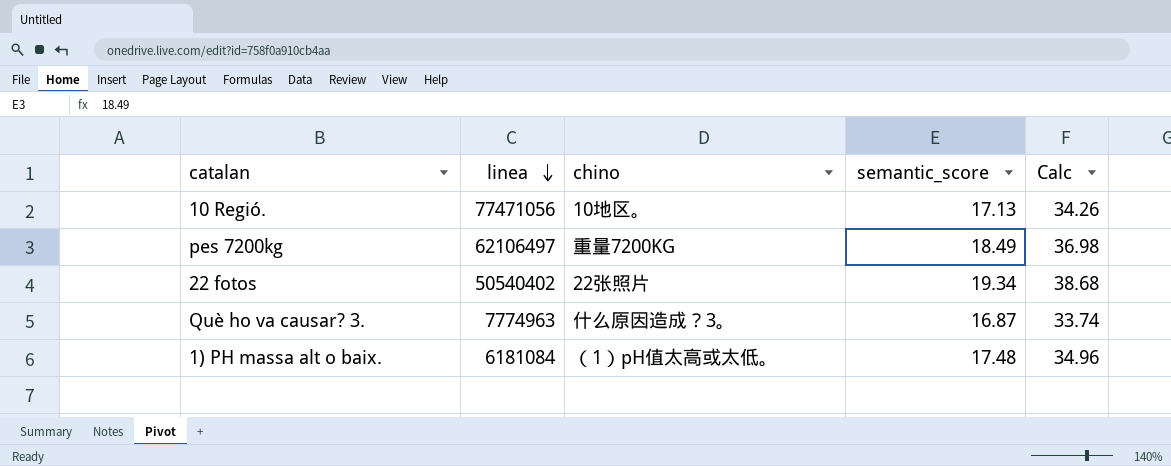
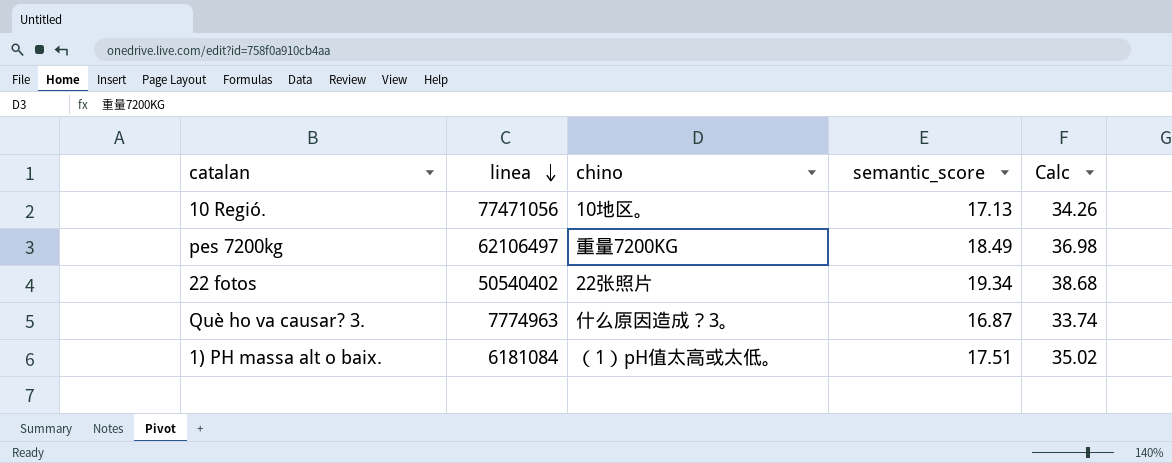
1) PH massa alt o baix. | semantic_score: 17.48 -> 17.51
1) PH massa alt o baix. | Calc: 34.96 -> 35.02

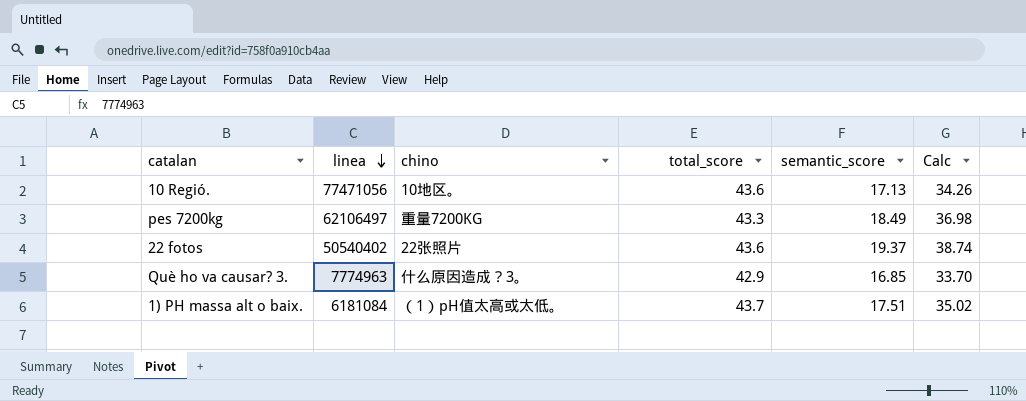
column total_score | position: none -> 4
22 fotos | semantic_score: 19.34 -> 19.37
22 fotos | Calc: 38.68 -> 38.74
Què ho va causar? 3. | semantic_score: 16.87 -> 16.85
Què ho va causar? 3. | Calc: 33.74 -> 33.70

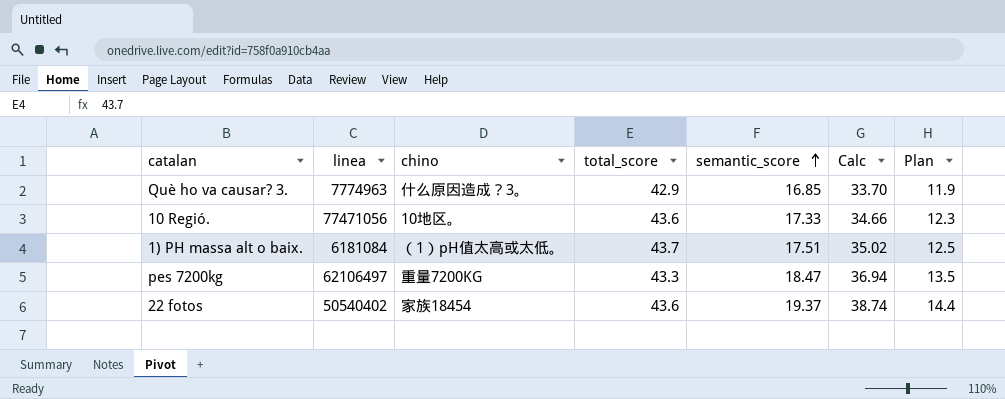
row order: linea descending -> semantic_score ascending
column Plan | formula: none -> [semantic_score] - 5
10 Regió. | semantic_score: 17.13 -> 17.33
10 Regió. | Calc: 34.26 -> 34.66
pes 7200kg | semantic_score: 18.49 -> 18.47
pes 7200kg | Calc: 36.98 -> 36.94
22 fotos | chino: 22张照片 -> 家族18454

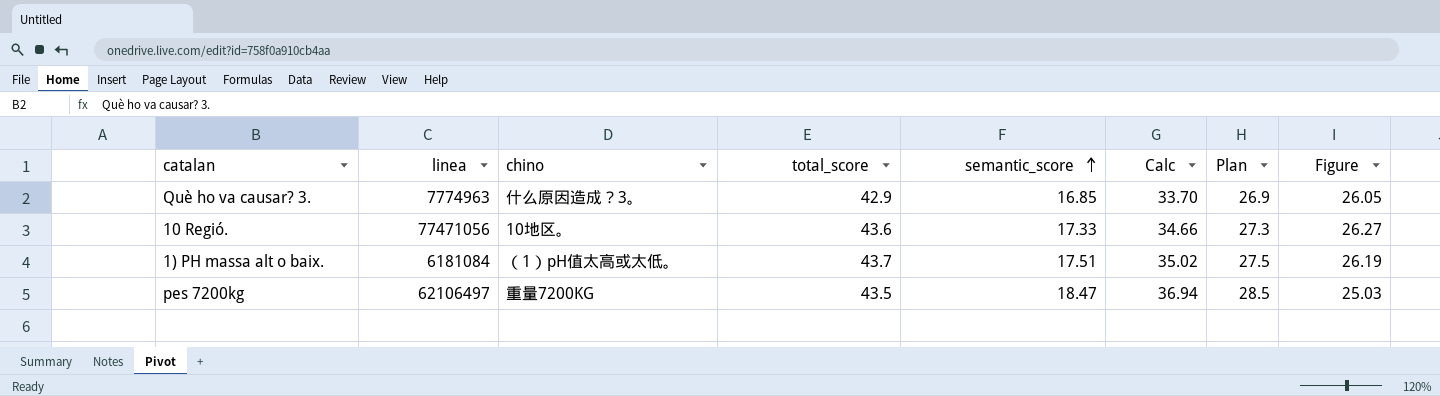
column Plan | formula: [semantic_score] - 5 -> [semantic_score] + 10
column Figure | formula: none -> [total_score] - [semantic_score]
row 22 fotos: 50540402 | 家族18454 | 43.6 | 19.37 | 38.74 | 14.4 -> none
pes 7200kg | total_score: 43.3 -> 43.5

